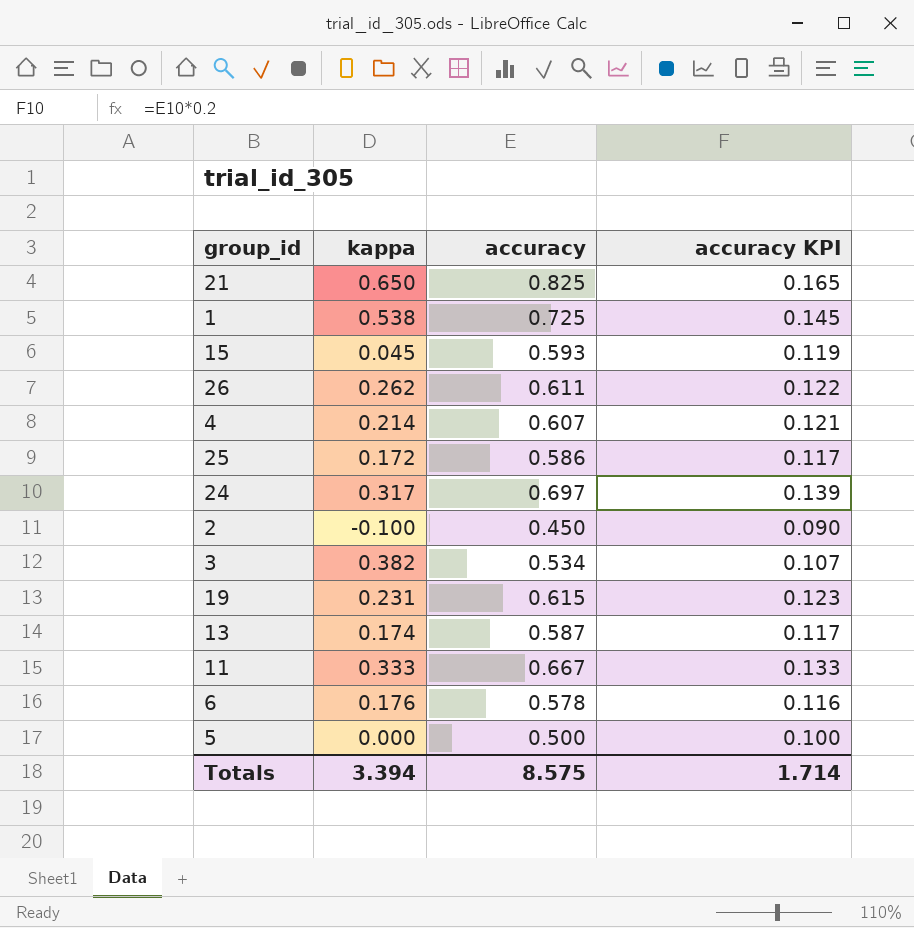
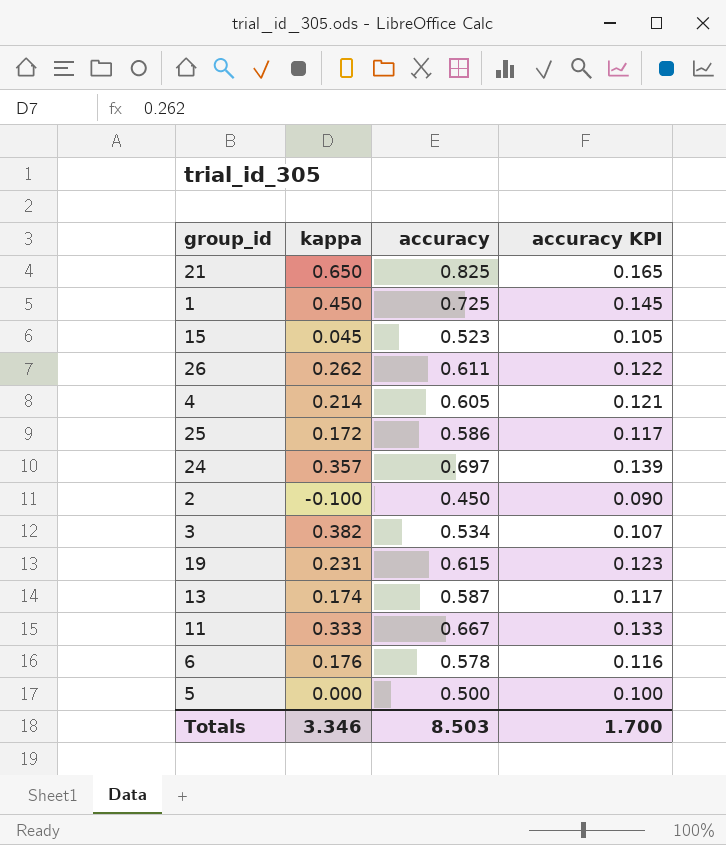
1 | kappa: 0.538 -> 0.450
15 | accuracy: 0.593 -> 0.523
15 | accuracy KPI: 0.119 -> 0.105
4 | accuracy: 0.607 -> 0.605
24 | kappa: 0.317 -> 0.357
Totals | kappa: 3.394 -> 3.346
Totals | accuracy: 8.575 -> 8.503
Totals | accuracy KPI: 1.714 -> 1.700

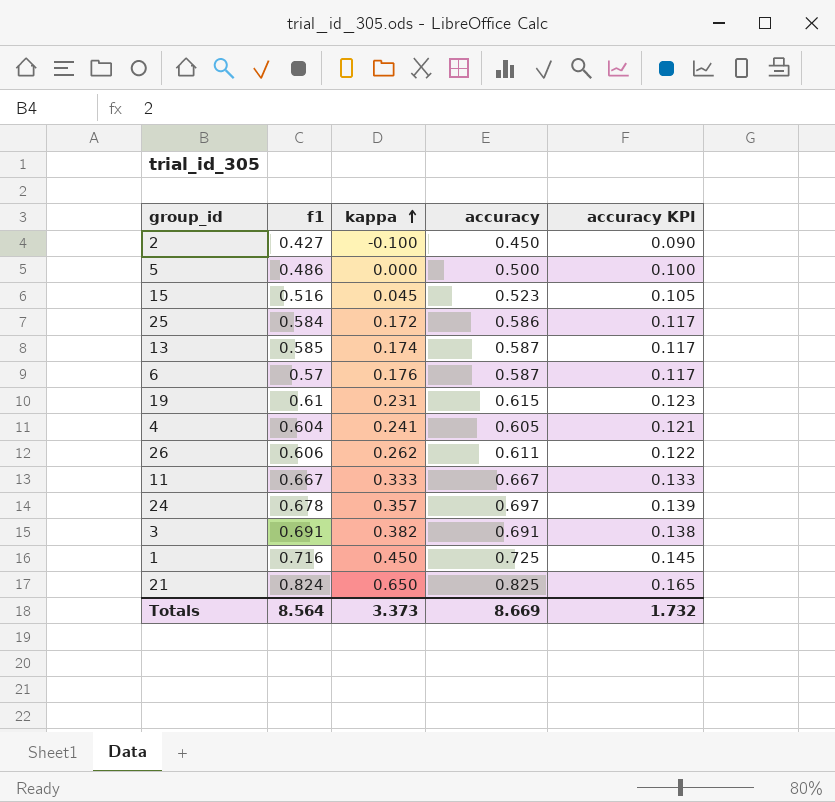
row order: none -> kappa ascending
column f1 | position: none -> 2
6 | accuracy: 0.578 -> 0.587
6 | accuracy KPI: 0.116 -> 0.117
4 | kappa: 0.214 -> 0.241
3 | accuracy: 0.534 -> 0.691
3 | accuracy KPI: 0.107 -> 0.138
Totals | kappa: 3.346 -> 3.373
Totals | accuracy: 8.503 -> 8.669
Totals | accuracy KPI: 1.700 -> 1.732

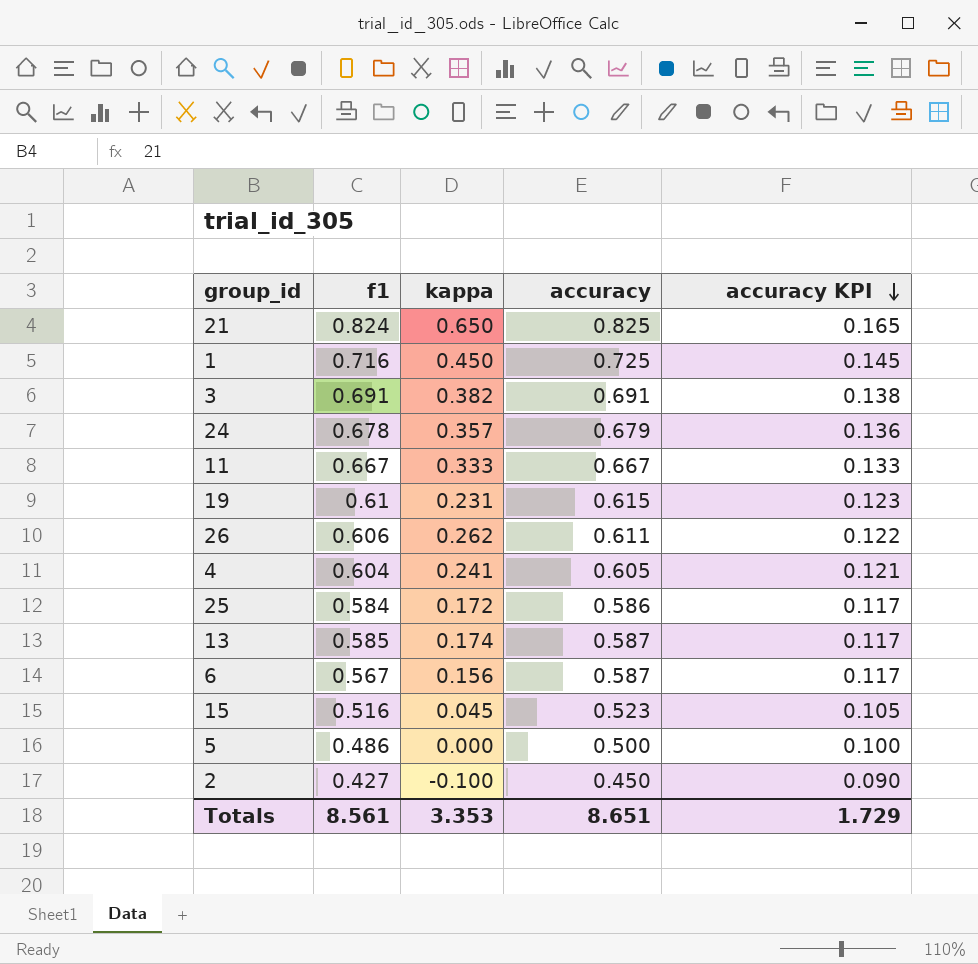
row order: kappa ascending -> accuracy KPI descending
24 | accuracy: 0.697 -> 0.679
24 | accuracy KPI: 0.139 -> 0.136
6 | f1: 0.57 -> 0.567
6 | kappa: 0.176 -> 0.156
Totals | f1: 8.564 -> 8.561
Totals | kappa: 3.373 -> 3.353
Totals | accuracy: 8.669 -> 8.651
Totals | accuracy KPI: 1.732 -> 1.729

